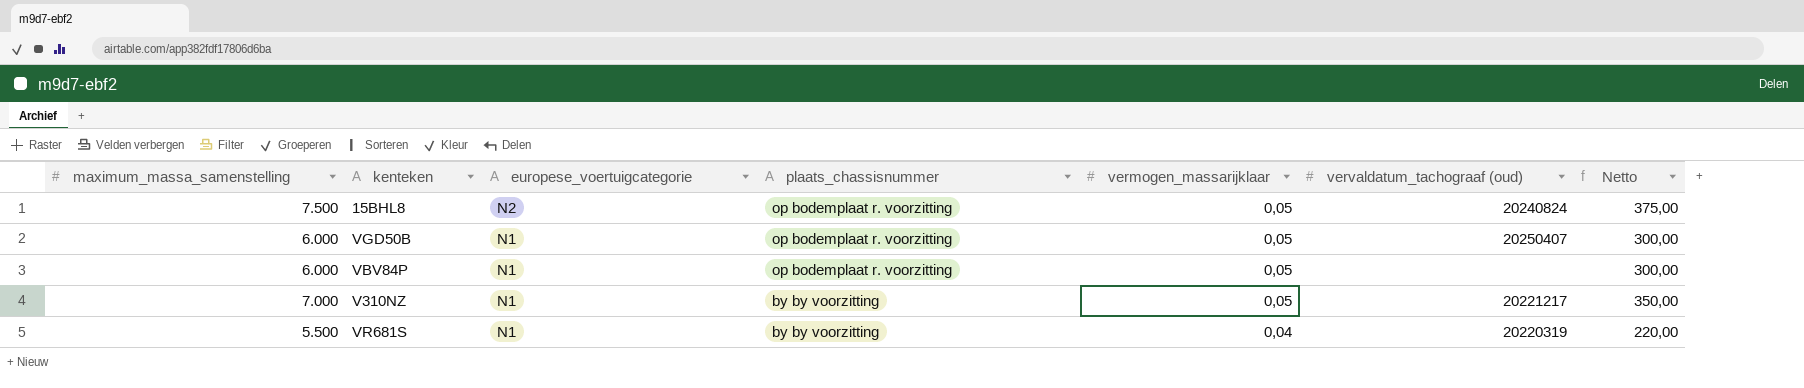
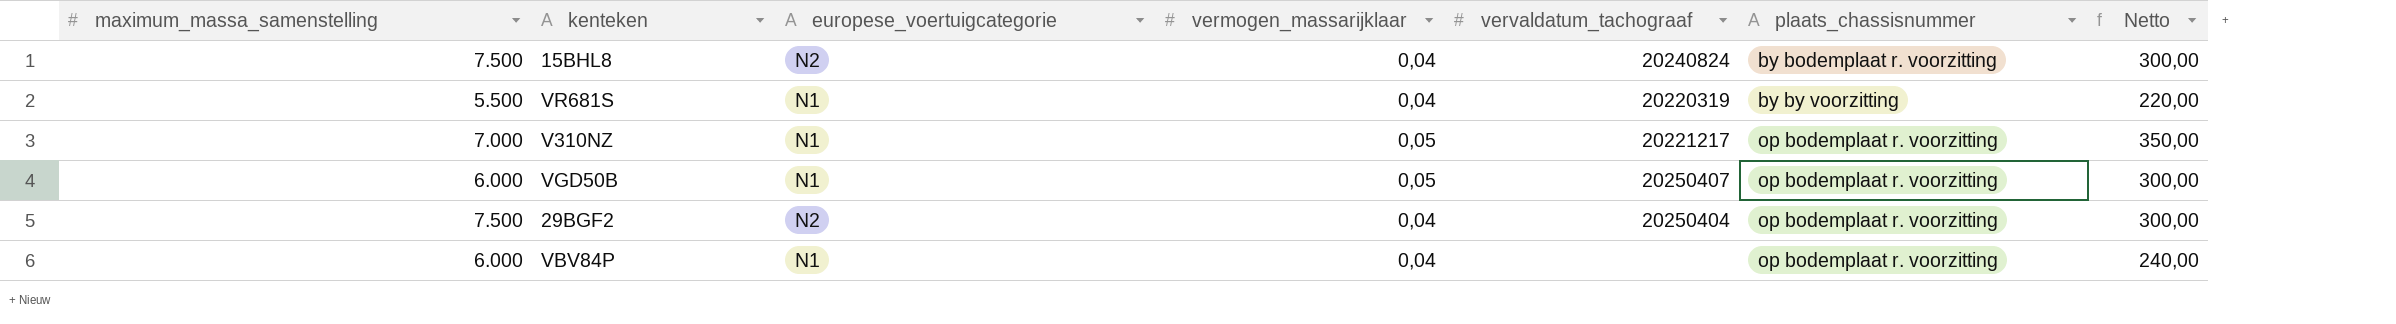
row order: europese_voertuigcategorie descending -> plaats_chassisnummer ascending
column name: vervaldatum_tachograaf (oud) -> vervaldatum_tachograaf
column plaats_chassisnummer | position: 4 -> 6
15BHL8 | vermogen_massarijklaar: 0,05 -> 0,04
15BHL8 | plaats_chassisnummer: op bodemplaat r. voorzitting -> by bodemplaat r. voorzitting
15BHL8 | Netto: 375,00 -> 300,00
V310NZ | plaats_chassisnummer: by by voorzitting -> op bodemplaat r. voorzitting
row 29BGF2: none -> 7.500 | N2 | 0,04 | 20250404 | op bodemplaat r. voorzitting | 300,00
VBV84P | vermogen_massarijklaar: 0,05 -> 0,04
VBV84P | Netto: 300,00 -> 240,00

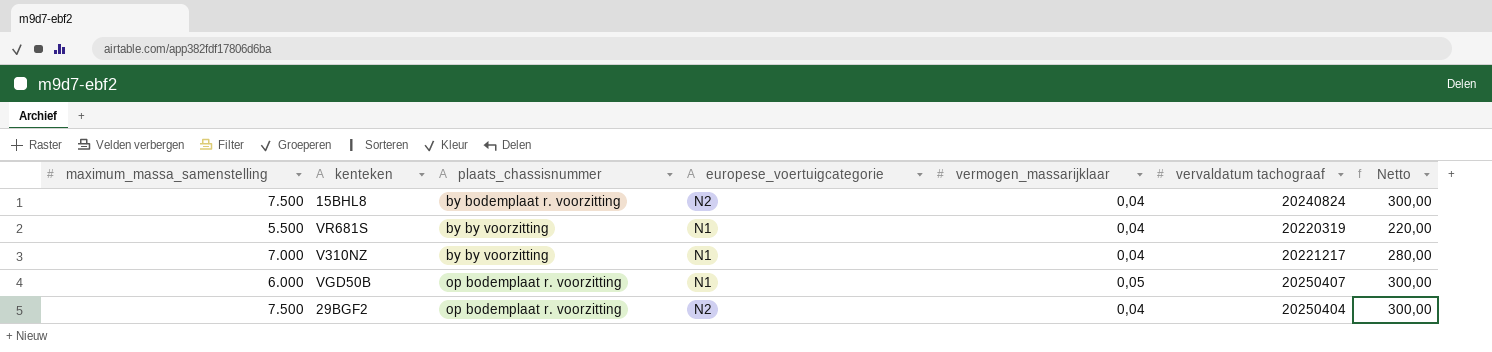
column plaats_chassisnummer | position: 6 -> 3
column name: vervaldatum_tachograaf -> vervaldatum tachograaf
row VBV84P: 6.000 | N1 | 0,04 | none | op bodemplaat r. voorzitting | 240,00 -> none
V310NZ | plaats_chassisnummer: op bodemplaat r. voorzitting -> by by voorzitting
V310NZ | vermogen_massarijklaar: 0,05 -> 0,04
V310NZ | Netto: 350,00 -> 280,00

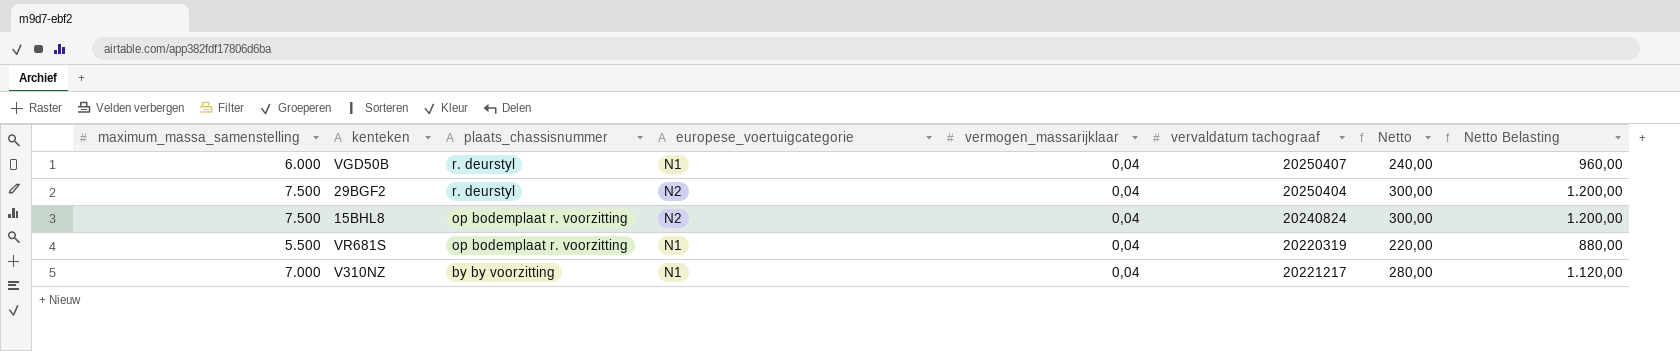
row order: plaats_chassisnummer ascending -> plaats_chassisnummer descending
column Netto Belasting | formula: none -> [Netto] * 4
VGD50B | plaats_chassisnummer: op bodemplaat r. voorzitting -> r. deurstyl
VGD50B | vermogen_massarijklaar: 0,05 -> 0,04
VGD50B | Netto: 300,00 -> 240,00
29BGF2 | plaats_chassisnummer: op bodemplaat r. voorzitting -> r. deurstyl
15BHL8 | plaats_chassisnummer: by bodemplaat r. voorzitting -> op bodemplaat r. voorzitting
VR681S | plaats_chassisnummer: by by voorzitting -> op bodemplaat r. voorzitting

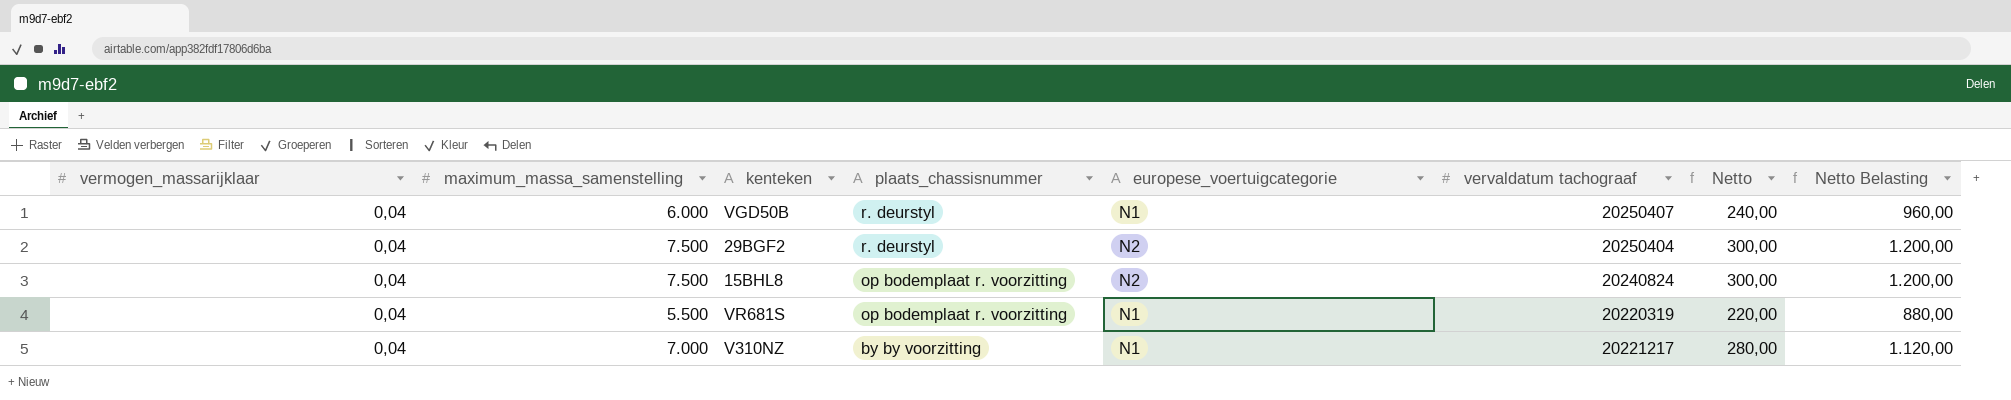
column vermogen_massarijklaar | position: 5 -> 1

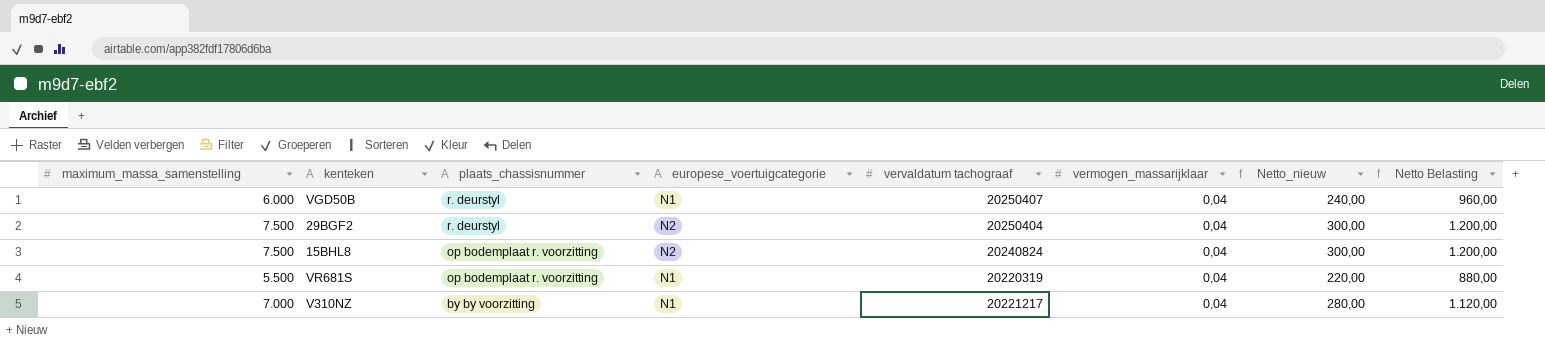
column vermogen_massarijklaar | position: 1 -> 6
column name: Netto -> Netto_nieuw

